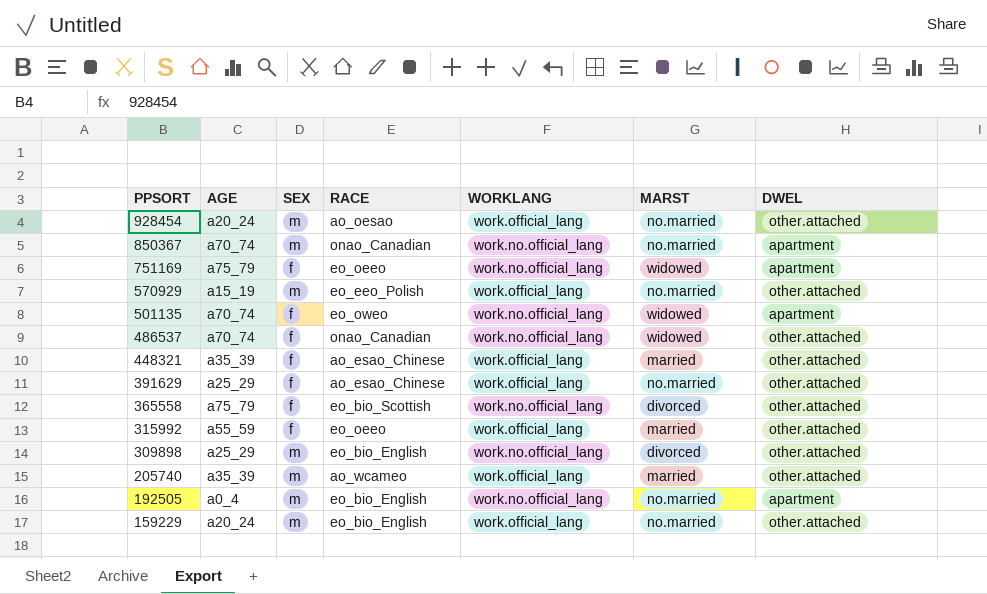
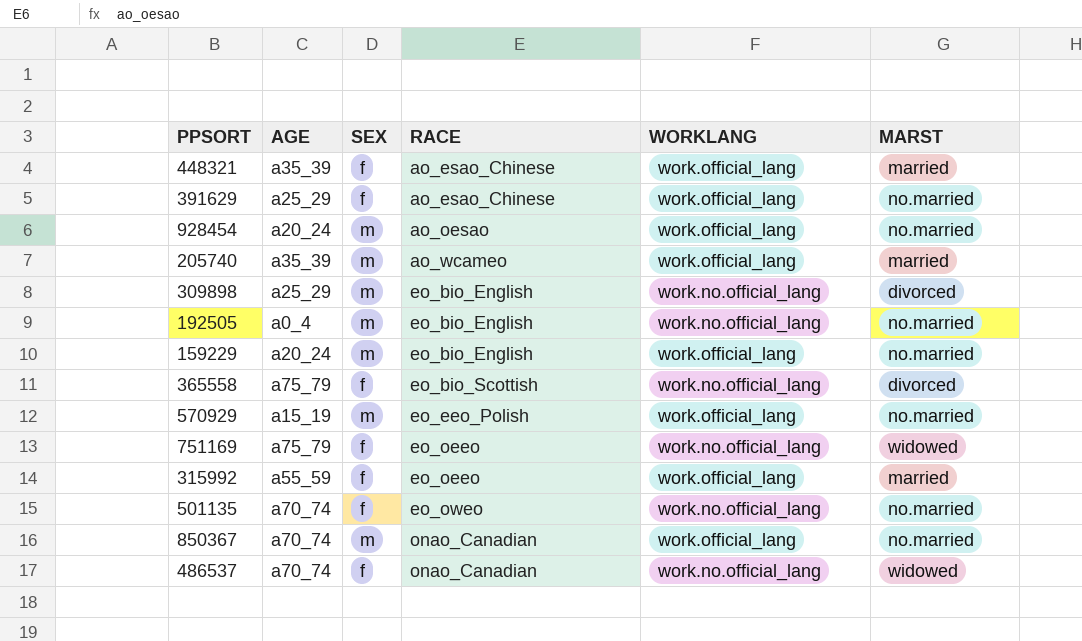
row order: PPSORT descending -> RACE ascending
column DWEL | position: 7 -> none
501135 | MARST: widowed -> no.married
850367 | WORKLANG: work.no.official_lang -> work.official_lang

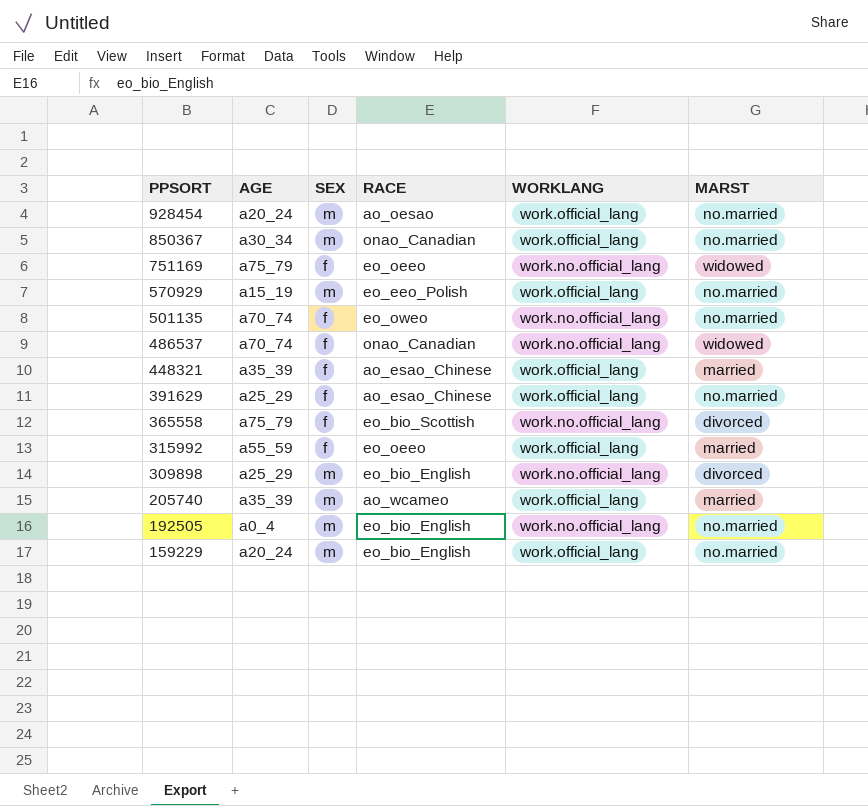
row order: RACE ascending -> PPSORT descending
850367 | AGE: a70_74 -> a30_34

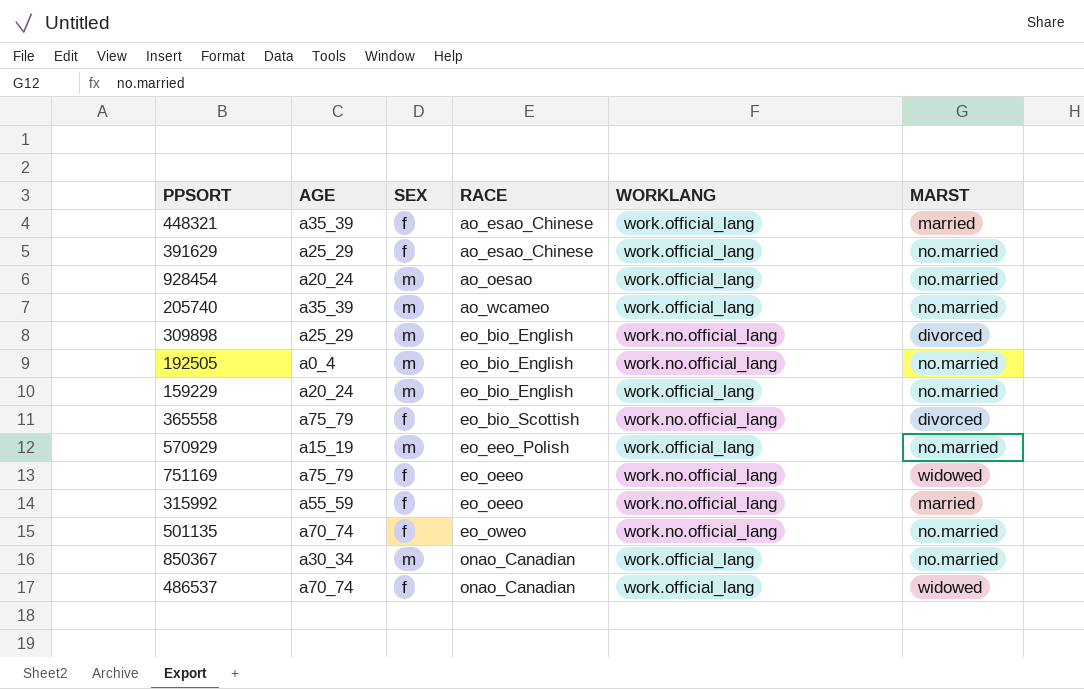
row order: PPSORT descending -> RACE ascending
205740 | MARST: married -> no.married
315992 | WORKLANG: work.official_lang -> work.no.official_lang
486537 | WORKLANG: work.no.official_lang -> work.official_lang

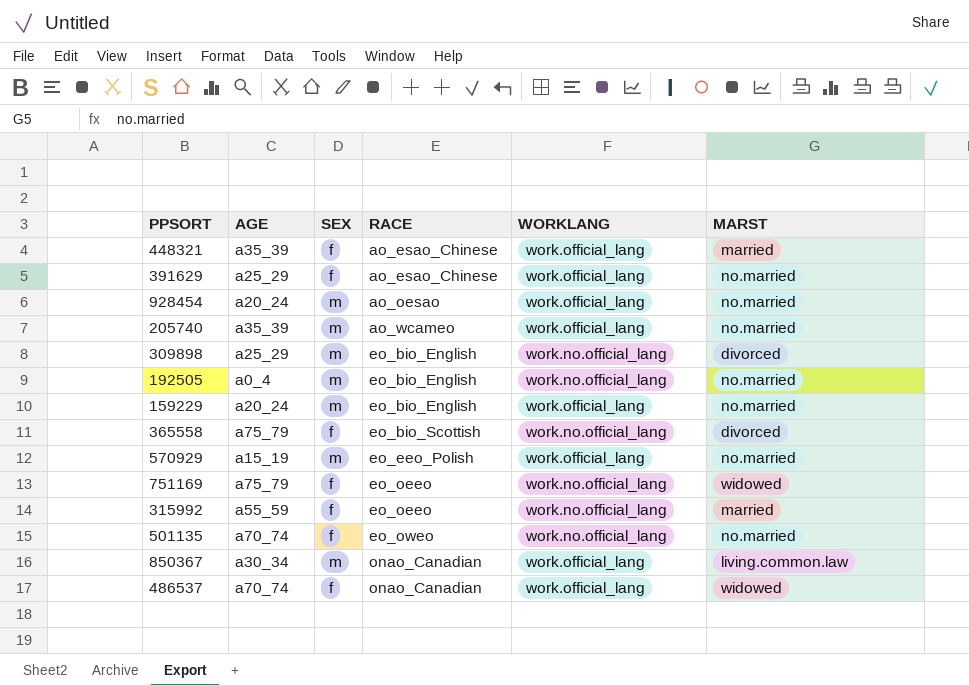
850367 | MARST: no.married -> living.common.law

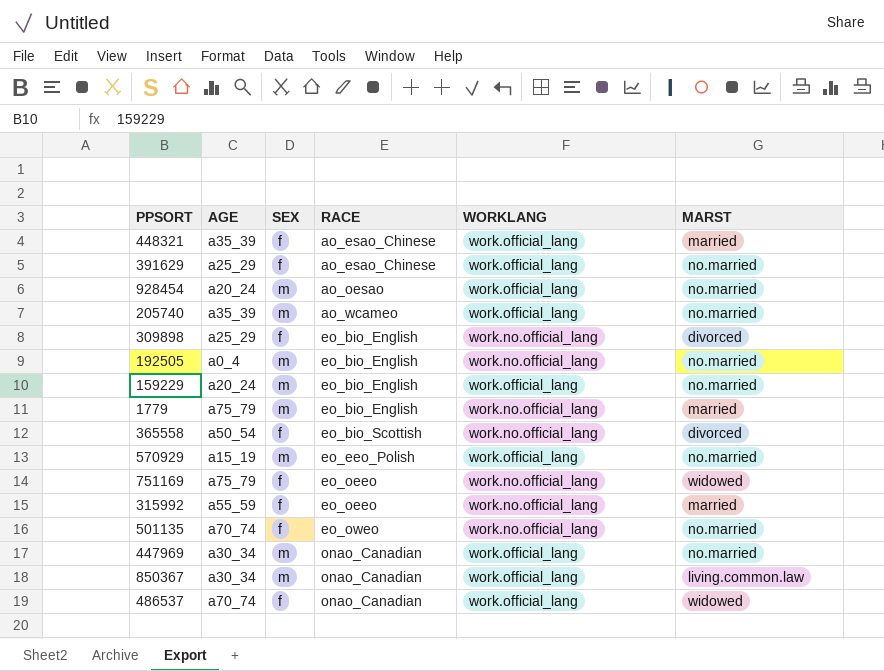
309898 | SEX: m -> f
row 1779: none -> a75_79 | m | eo_bio_English | work.no.official_lang | married
365558 | AGE: a75_79 -> a50_54
row 447969: none -> a30_34 | m | onao_Canadian | work.official_lang | no.married

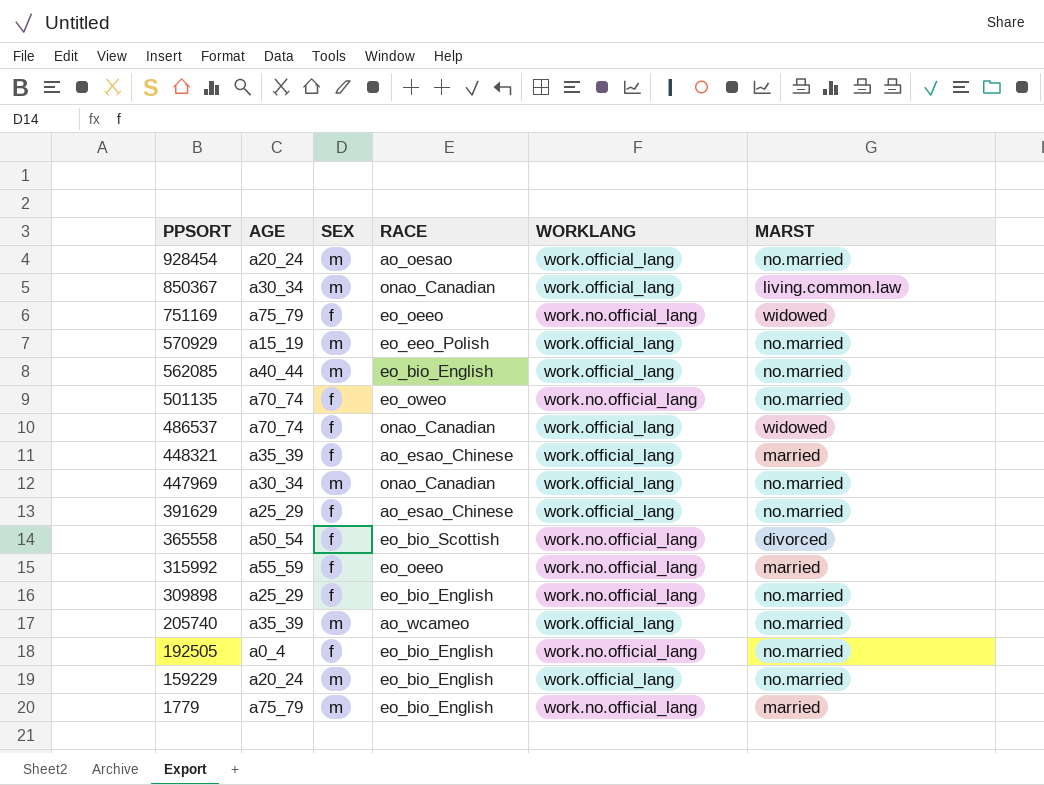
row order: RACE ascending -> PPSORT descending
row 562085: none -> a40_44 | m | eo_bio_English | work.official_lang | no.married
309898 | MARST: divorced -> no.married
192505 | SEX: m -> f

